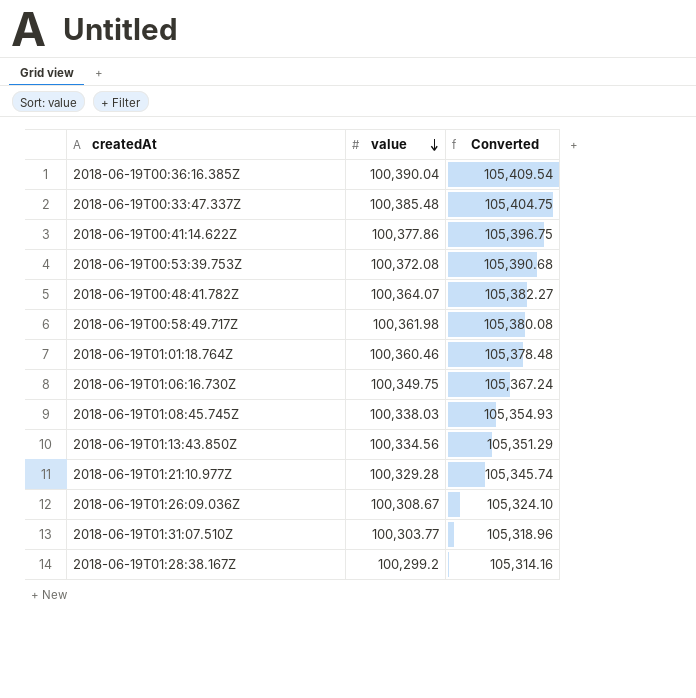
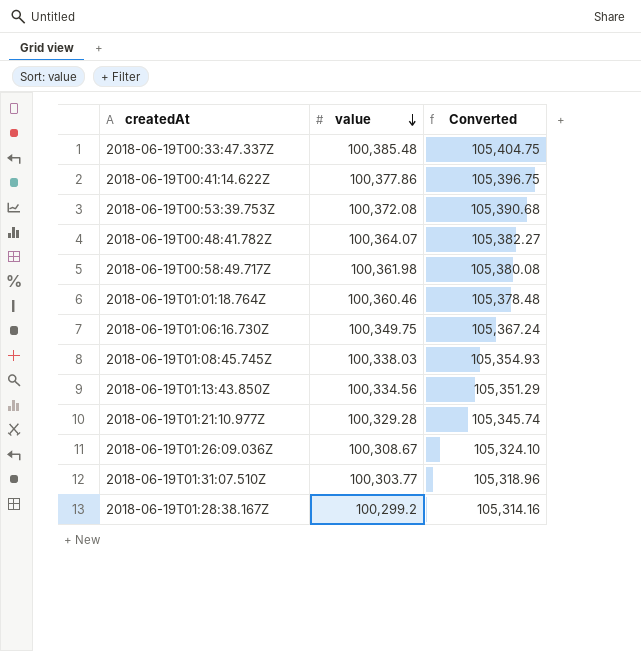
row 2018-06-19T00:36:16.385Z: 100,390.04 | 105,409.54 -> none

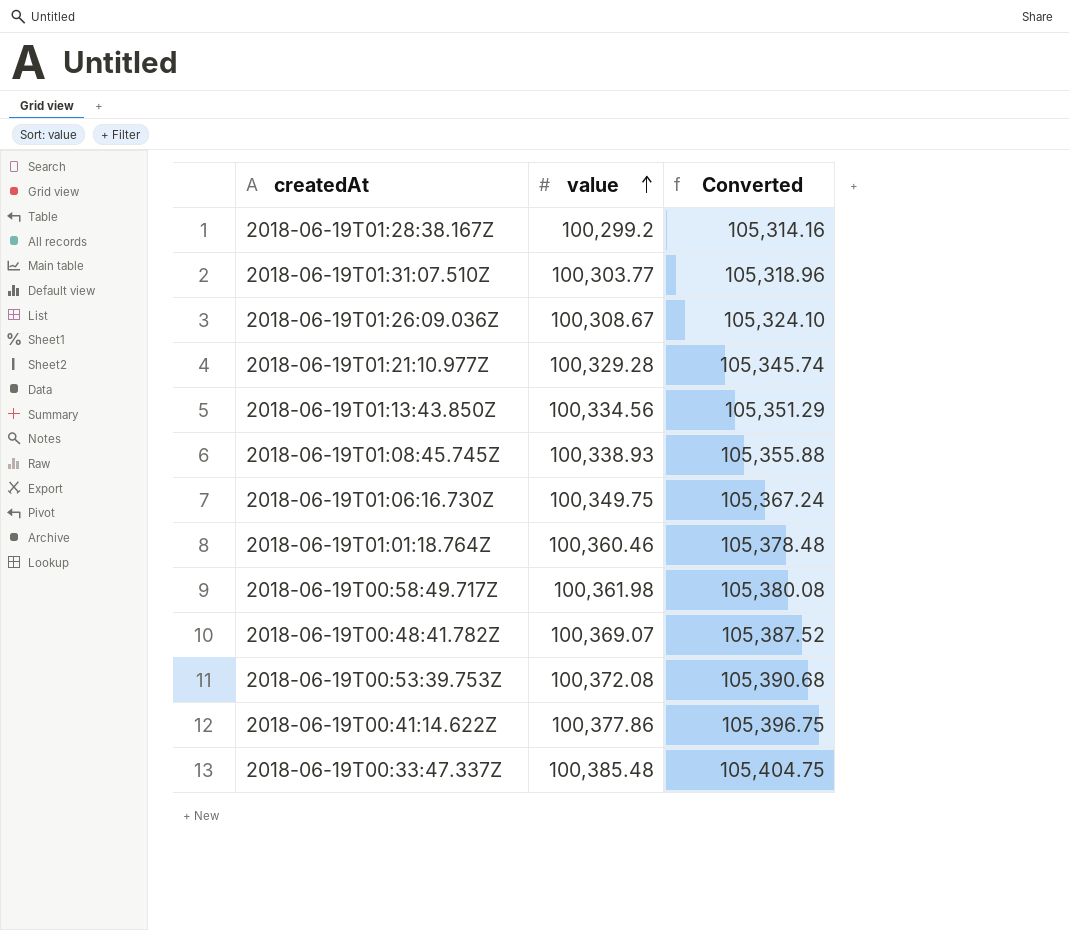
row order: value descending -> value ascending
2018-06-19T01:08:45.745Z | value: 100,338.03 -> 100,338.93
2018-06-19T01:08:45.745Z | Converted: 105,354.93 -> 105,355.88
2018-06-19T00:48:41.782Z | value: 100,364.07 -> 100,369.07
2018-06-19T00:48:41.782Z | Converted: 105,382.27 -> 105,387.52

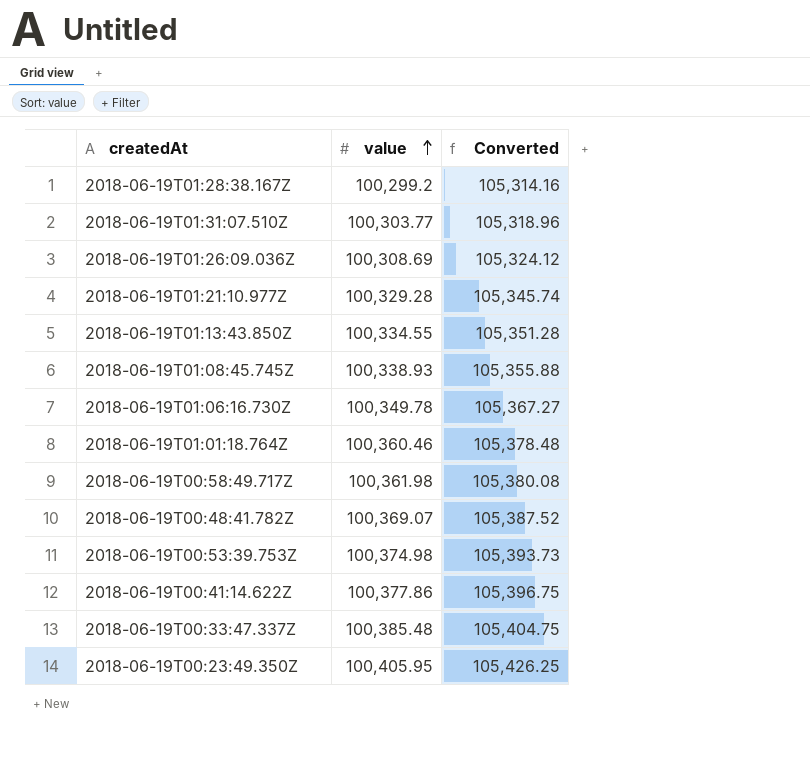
2018-06-19T01:26:09.036Z | value: 100,308.67 -> 100,308.69
2018-06-19T01:26:09.036Z | Converted: 105,324.10 -> 105,324.12
2018-06-19T01:13:43.850Z | value: 100,334.56 -> 100,334.55
2018-06-19T01:13:43.850Z | Converted: 105,351.29 -> 105,351.28
2018-06-19T01:06:16.730Z | value: 100,349.75 -> 100,349.78
2018-06-19T01:06:16.730Z | Converted: 105,367.24 -> 105,367.27
2018-06-19T00:53:39.753Z | value: 100,372.08 -> 100,374.98
2018-06-19T00:53:39.753Z | Converted: 105,390.68 -> 105,393.73
row 2018-06-19T00:23:49.350Z: none -> 100,405.95 | 105,426.25

